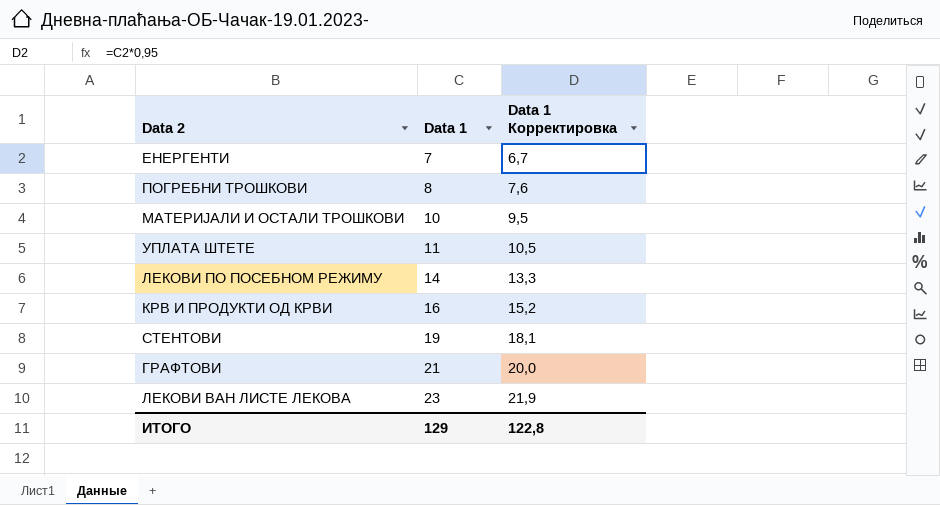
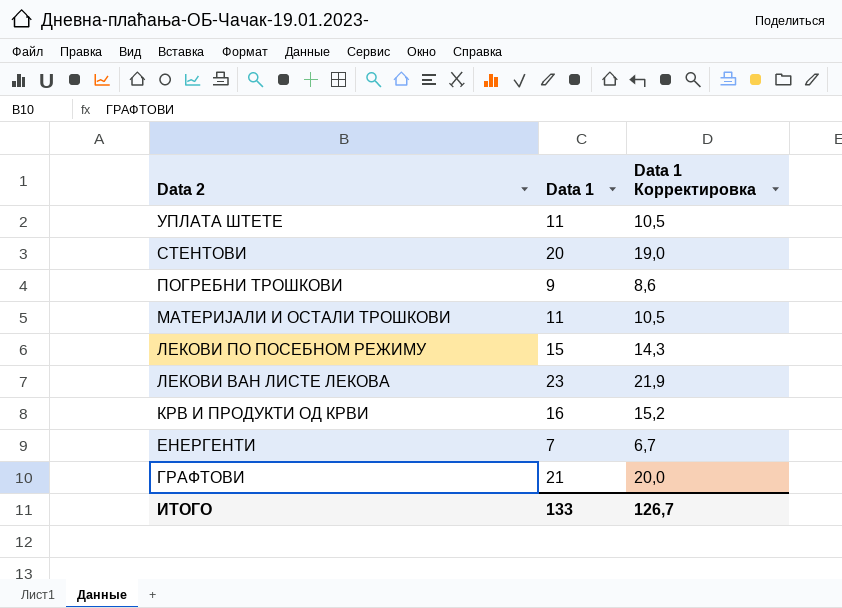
row order: Data 1 ascending -> Data 2 descending
СТЕНТОВИ | Data 1: 19 -> 20
СТЕНТОВИ | Data 1 Корректировка: 18,1 -> 19,0
ПОГРЕБНИ ТРОШКОВИ | Data 1: 8 -> 9
ПОГРЕБНИ ТРОШКОВИ | Data 1 Корректировка: 7,6 -> 8,6
МАТЕРИЈАЛИ И ОСТАЛИ ТРОШКОВИ | Data 1: 10 -> 11
МАТЕРИЈАЛИ И ОСТАЛИ ТРОШКОВИ | Data 1 Корректировка: 9,5 -> 10,5
ЛЕКОВИ ПО ПОСЕБНОМ РЕЖИМУ | Data 1: 14 -> 15
ЛЕКОВИ ПО ПОСЕБНОМ РЕЖИМУ | Data 1 Корректировка: 13,3 -> 14,3
ИТОГО | Data 1: 129 -> 133
ИТОГО | Data 1 Корректировка: 122,8 -> 126,7

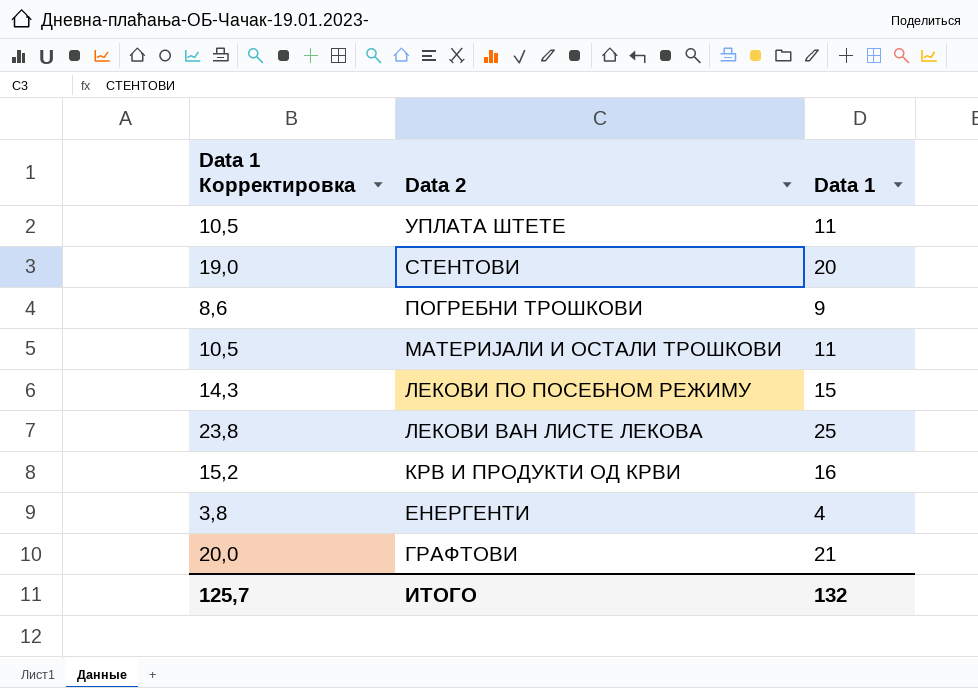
column Data 1 Корректировка | position: 3 -> 1
ЛЕКОВИ ВАН ЛИСТЕ ЛЕКОВА | Data 1 Корректировка: 21,9 -> 23,8
ЛЕКОВИ ВАН ЛИСТЕ ЛЕКОВА | Data 1: 23 -> 25
ЕНЕРГЕНТИ | Data 1 Корректировка: 6,7 -> 3,8
ЕНЕРГЕНТИ | Data 1: 7 -> 4
ИТОГО | Data 1 Корректировка: 126,7 -> 125,7
ИТОГО | Data 1: 133 -> 132

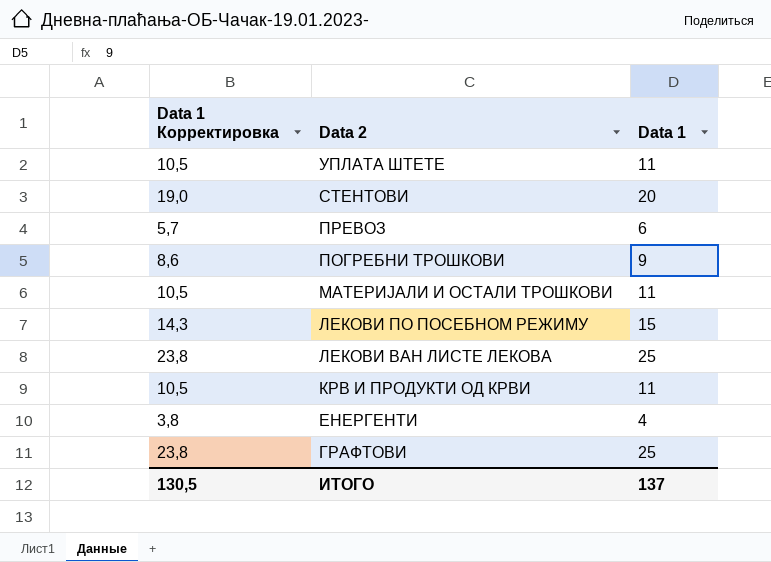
row ПРЕВОЗ: none -> 5,7 | 6
КРВ И ПРОДУКТИ ОД КРВИ | Data 1 Корректировка: 15,2 -> 10,5
КРВ И ПРОДУКТИ ОД КРВИ | Data 1: 16 -> 11
ГРАФТОВИ | Data 1 Корректировка: 20,0 -> 23,8
ГРАФТОВИ | Data 1: 21 -> 25
ИТОГО | Data 1 Корректировка: 125,7 -> 130,5
ИТОГО | Data 1: 132 -> 137

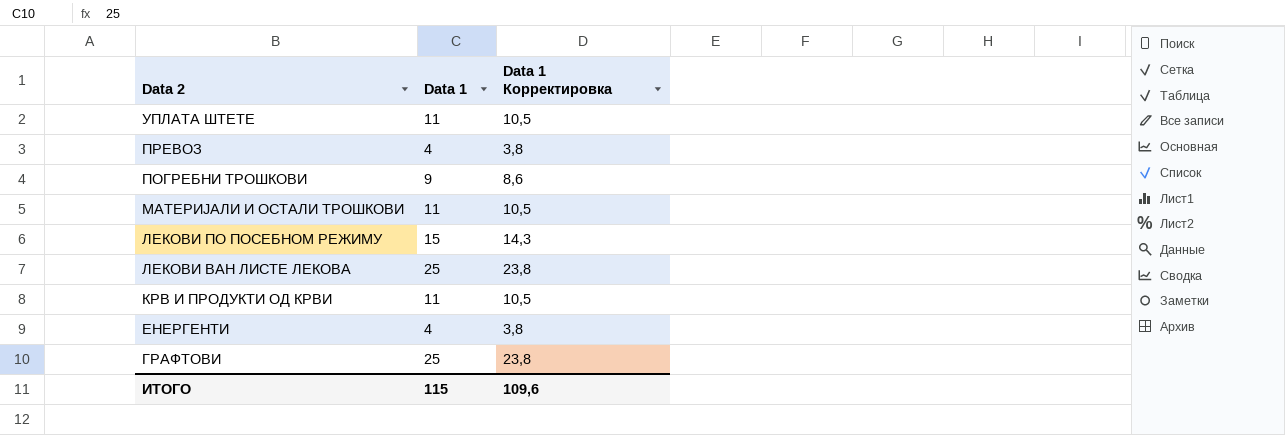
column Data 1 Корректировка | position: 1 -> 3
row СТЕНТОВИ: 19,0 | 20 -> none
ПРЕВОЗ | Data 1: 6 -> 4
ПРЕВОЗ | Data 1 Корректировка: 5,7 -> 3,8
ИТОГО | Data 1: 137 -> 115
ИТОГО | Data 1 Корректировка: 130,5 -> 109,6

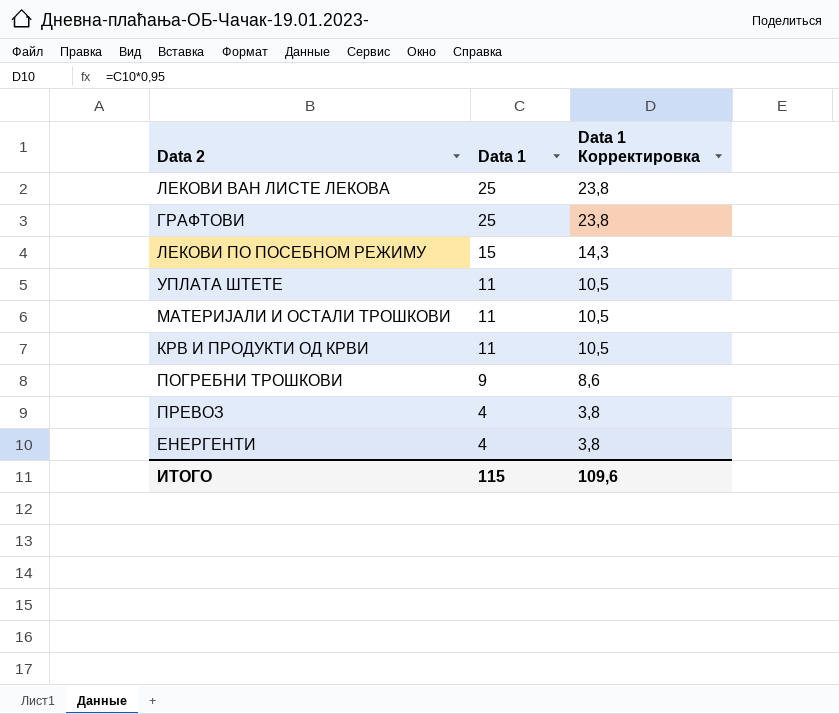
row order: Data 2 descending -> Data 1 descending

